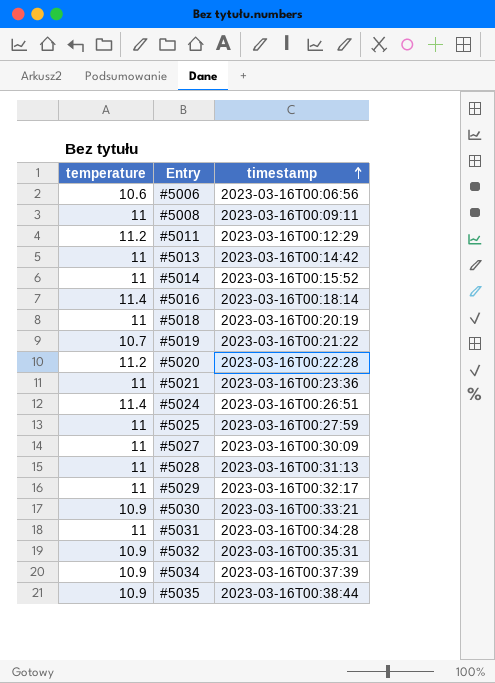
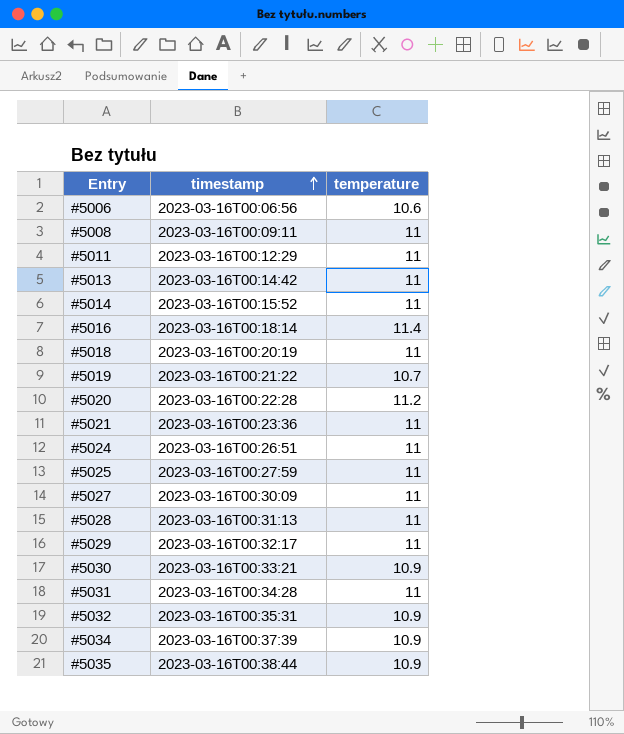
column temperature | position: 1 -> 3
#5011 | temperature: 11.2 -> 11
#5024 | temperature: 11.4 -> 11

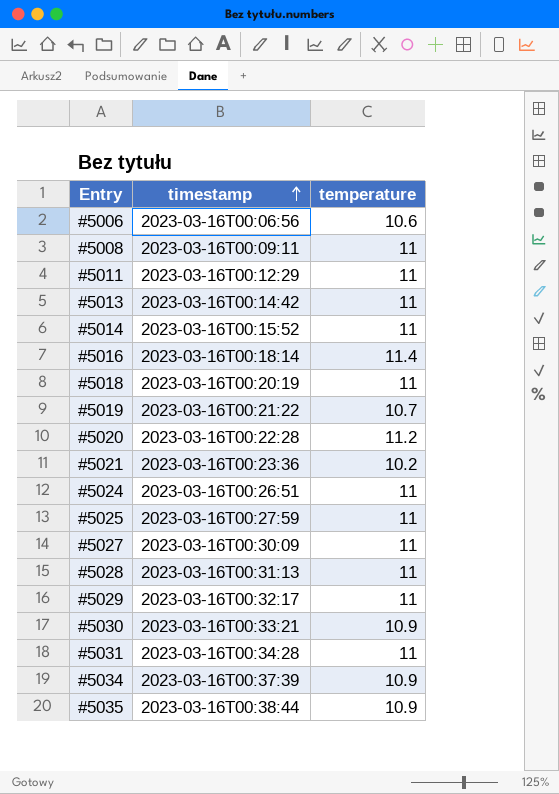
row #5032: 2023-03-16T00:35:31 | 10.9 -> none
#5021 | temperature: 11 -> 10.2

